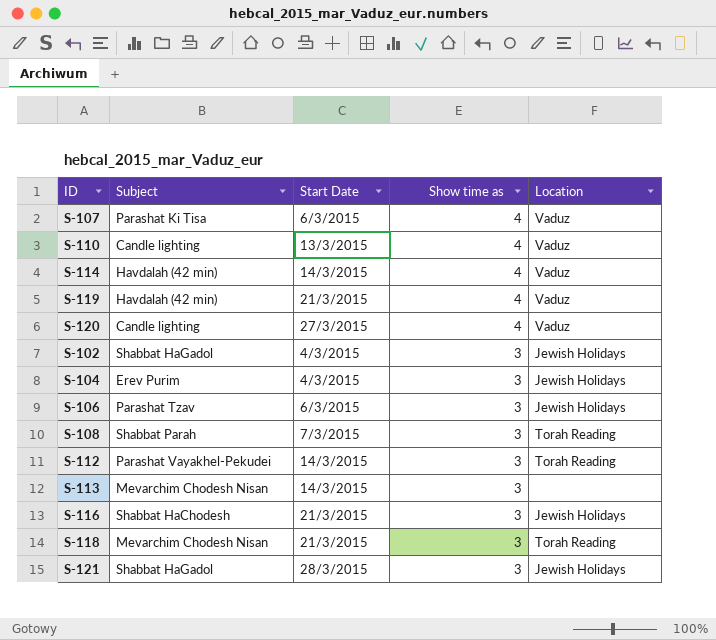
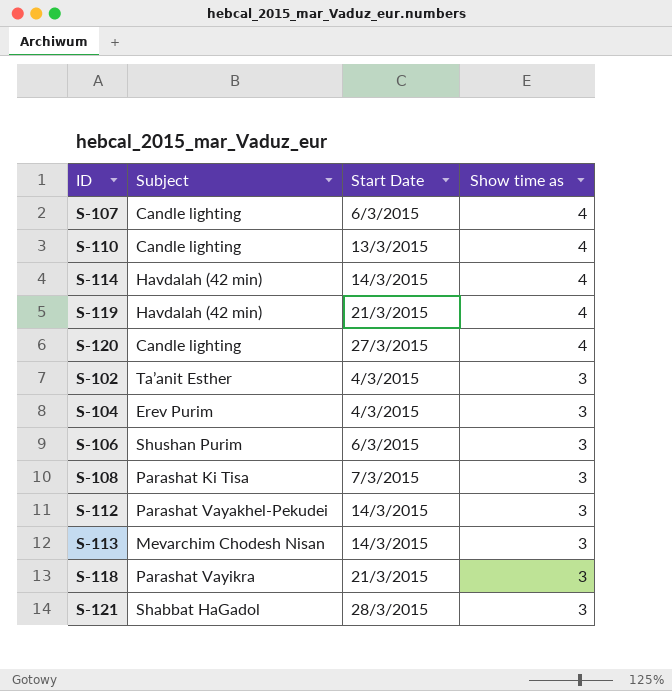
column Location | position: 5 -> none
row S-116: Shabbat HaChodesh | 21/3/2015 | 3 | Jewish Holidays -> none
S-107 | Subject: Parashat Ki Tisa -> Candle lighting
S-102 | Subject: Shabbat HaGadol -> Ta’anit Esther
S-106 | Subject: Parashat Tzav -> Shushan Purim
S-108 | Subject: Shabbat Parah -> Parashat Ki Tisa
S-118 | Subject: Mevarchim Chodesh Nisan -> Parashat Vayikra

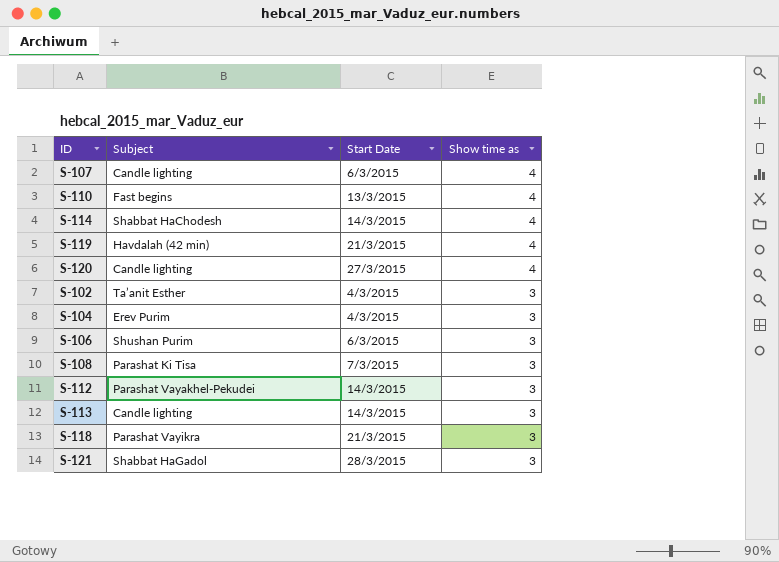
S-110 | Subject: Candle lighting -> Fast begins
S-114 | Subject: Havdalah (42 min) -> Shabbat HaChodesh
S-113 | Subject: Mevarchim Chodesh Nisan -> Candle lighting

